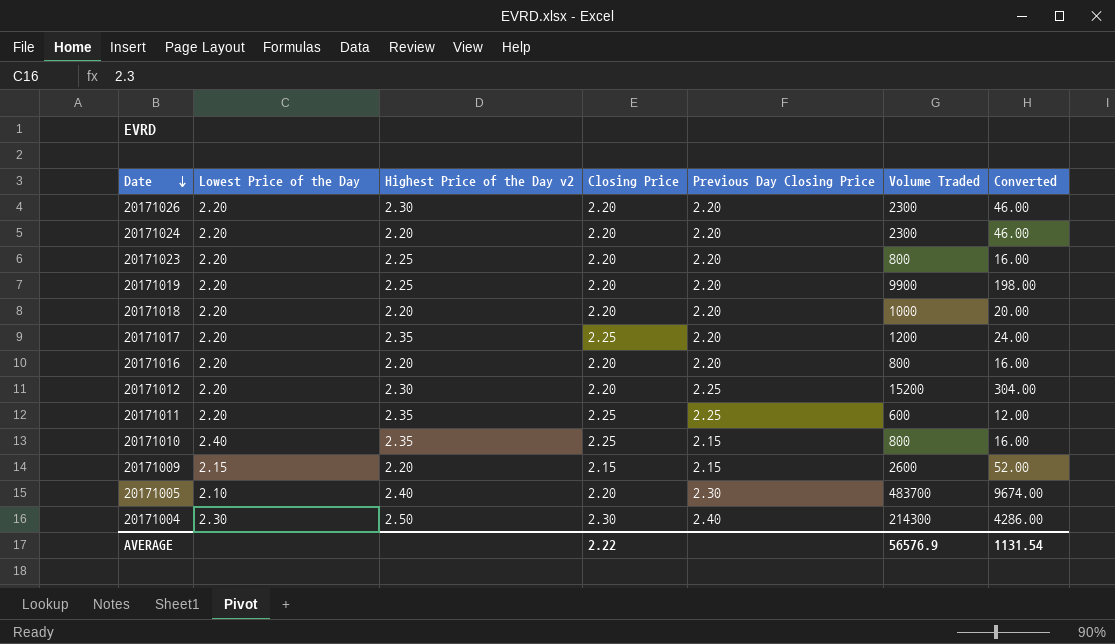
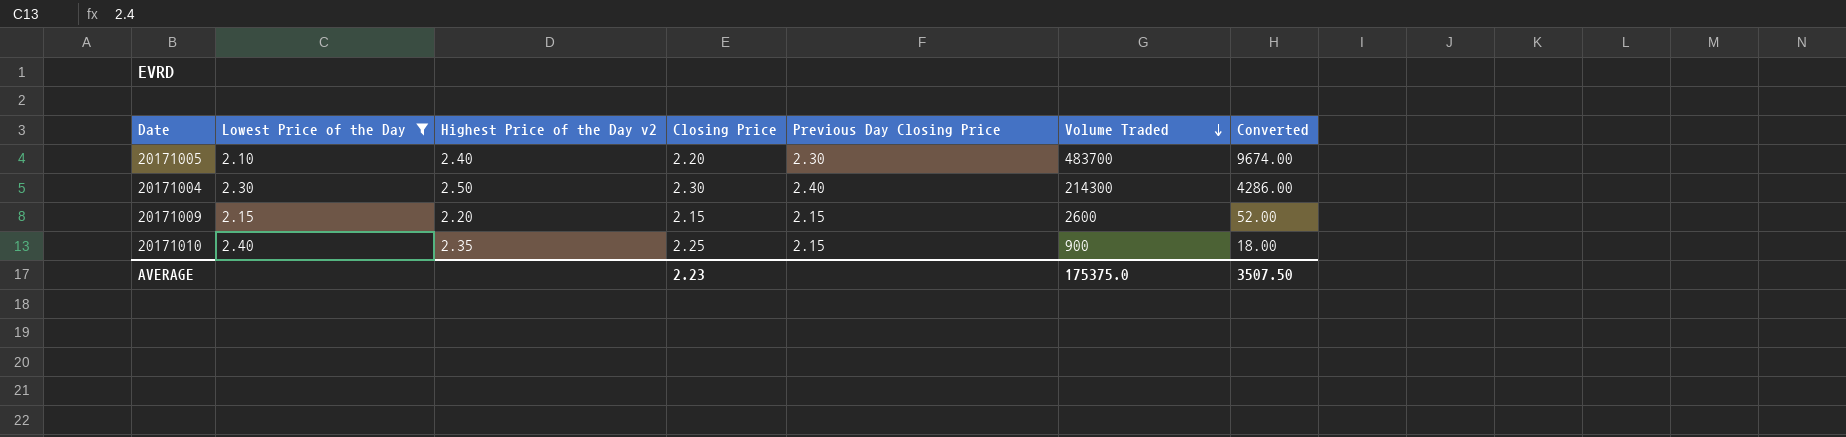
filter: none -> Lowest Price of the Day != 2.20
row order: Date descending -> Volume Traded descending
20171010 | Volume Traded: 800 -> 900
20171010 | Converted: 16.00 -> 18.00
AVERAGE | Closing Price: 2.22 -> 2.23
AVERAGE | Volume Traded: 56576.9 -> 175375.0
AVERAGE | Converted: 1131.54 -> 3507.50

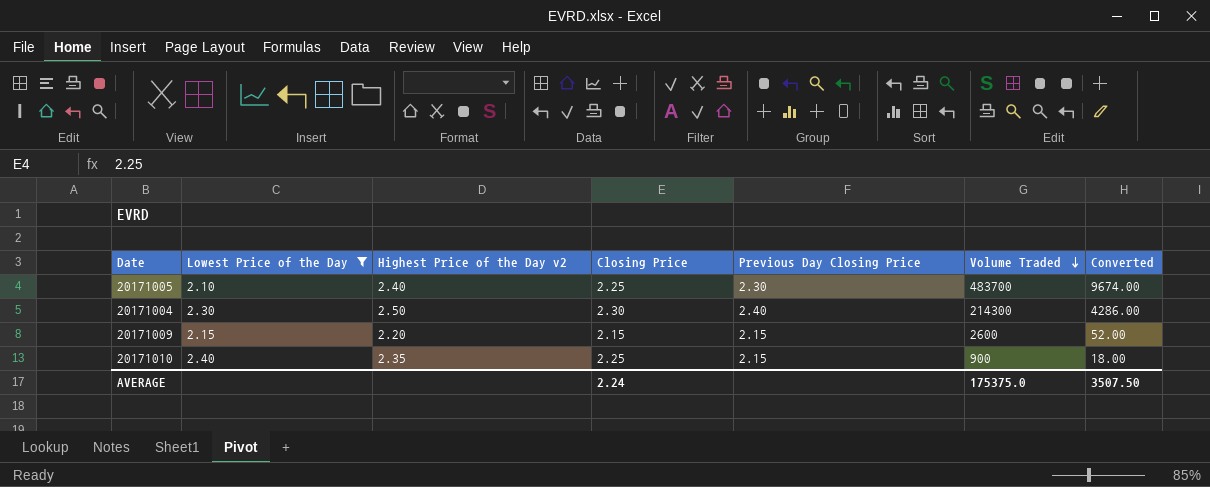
20171005 | Closing Price: 2.20 -> 2.25
AVERAGE | Closing Price: 2.23 -> 2.24

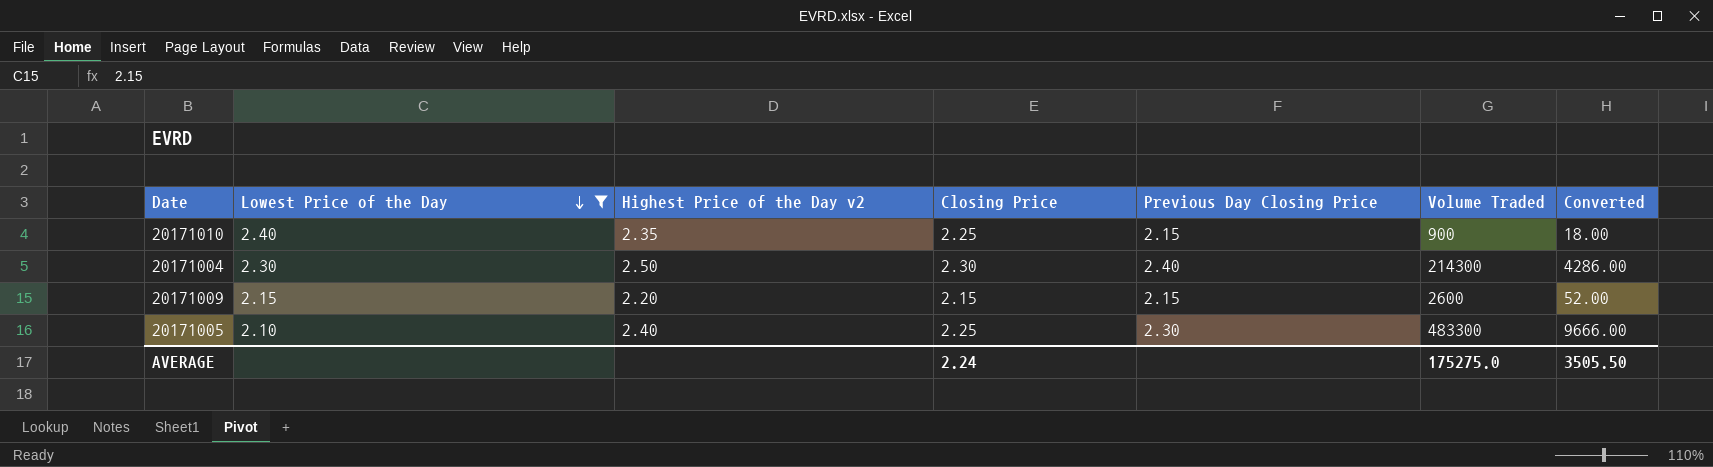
row order: Volume Traded descending -> Lowest Price of the Day descending
20171005 | Volume Traded: 483700 -> 483300
20171005 | Converted: 9674.00 -> 9666.00
AVERAGE | Volume Traded: 175375.0 -> 175275.0
AVERAGE | Converted: 3507.50 -> 3505.50

